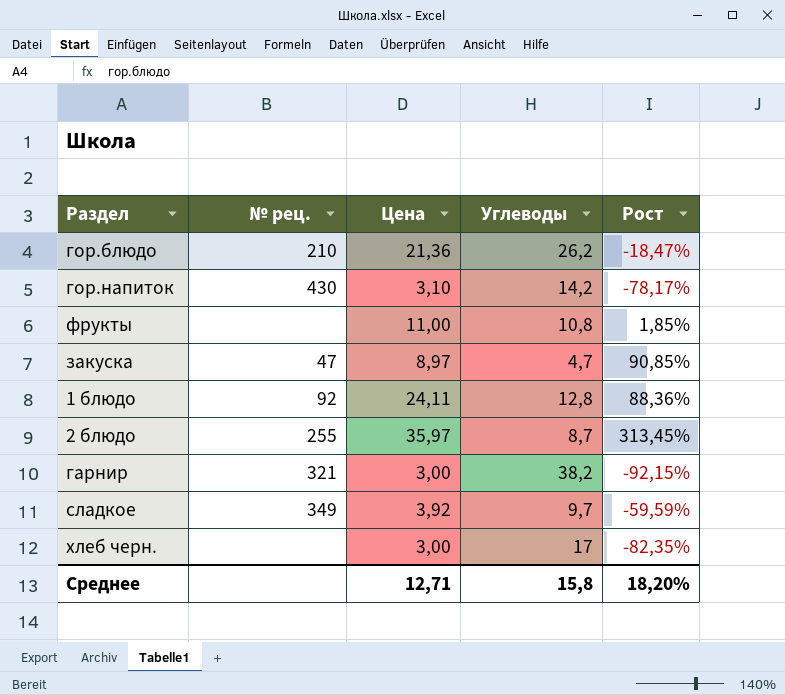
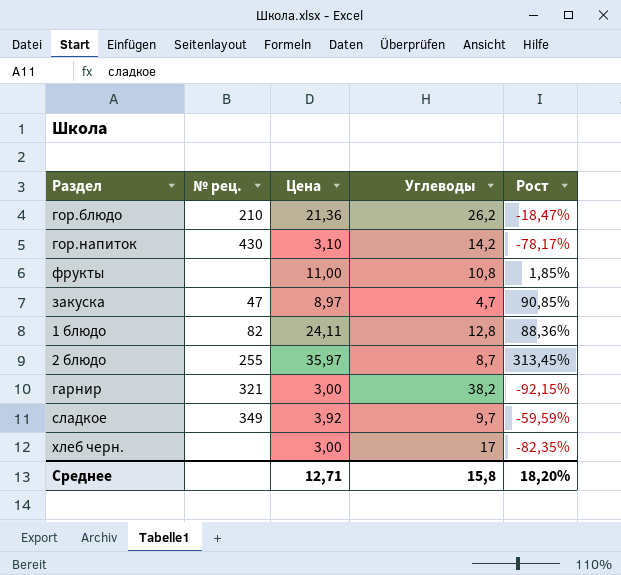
1 блюдо | № рец.: 92 -> 82

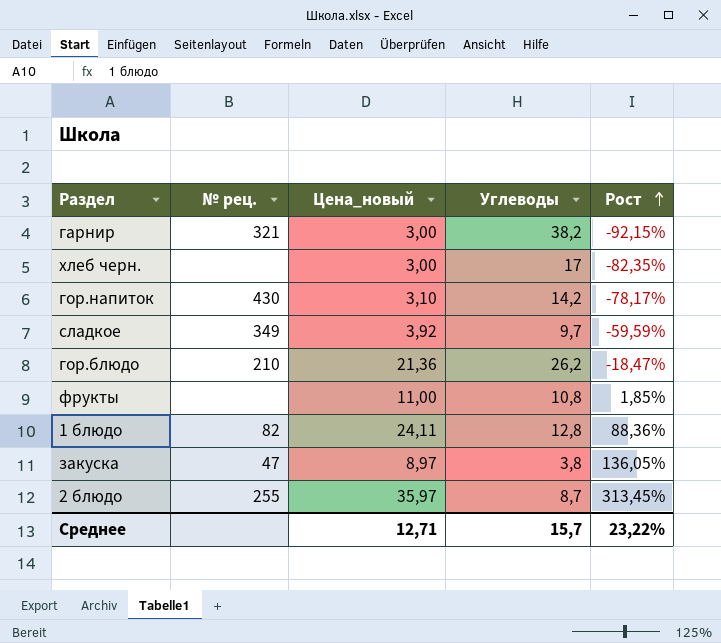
row order: none -> Рост ascending
column name: Цена -> Цена_новый
закуска | Углеводы: 4,7 -> 3,8
закуска | Рост: 90,85% -> 136,05%
Среднее | Углеводы: 15,8 -> 15,7
Среднее | Рост: 18,20% -> 23,22%

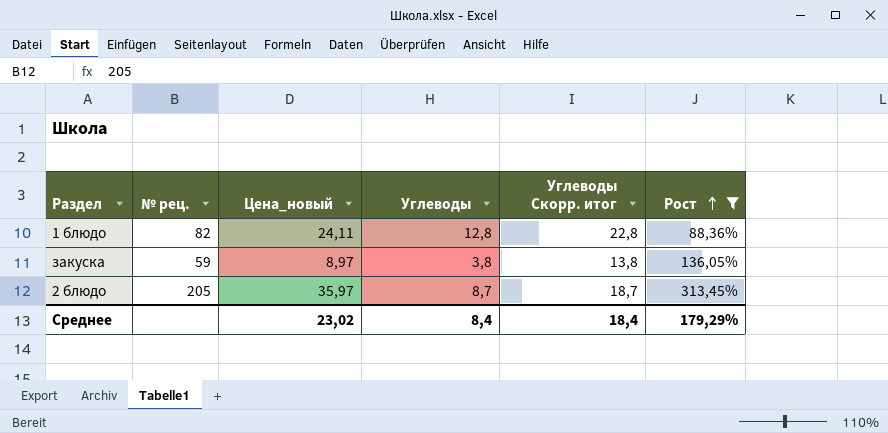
filter: none -> Рост >= 88,36%
column Углеводы Скорр. итог | formula: none -> [Углеводы] + 10
закуска | № рец.: 47 -> 59
2 блюдо | № рец.: 255 -> 205
Среднее | Цена_новый: 12,71 -> 23,02
Среднее | Углеводы: 15,7 -> 8,4
Среднее | Рост: 23,22% -> 179,29%

